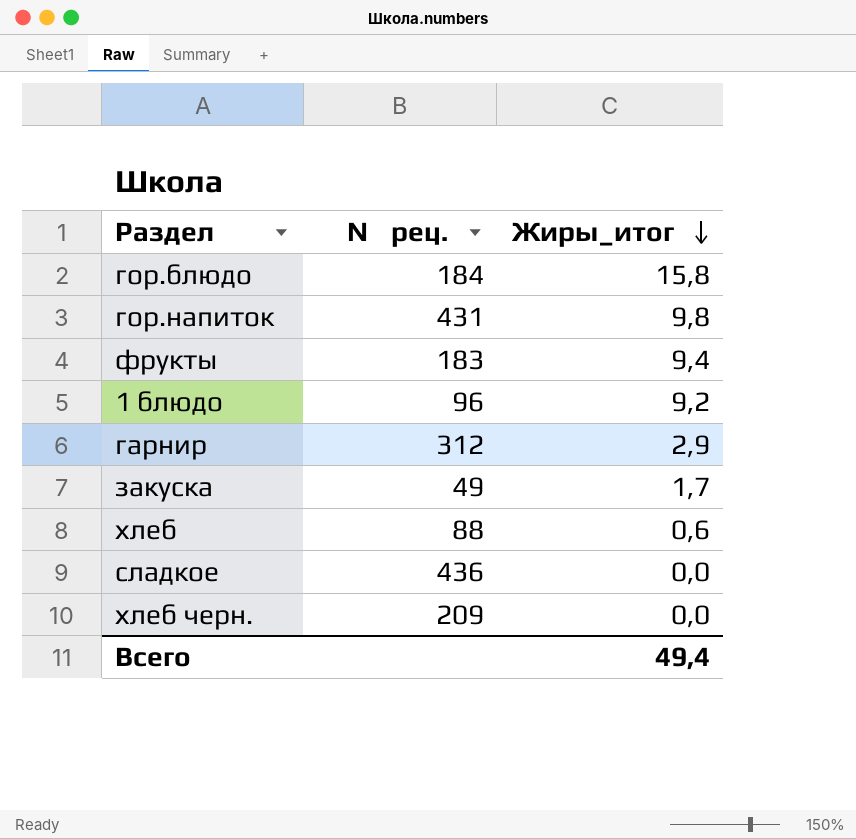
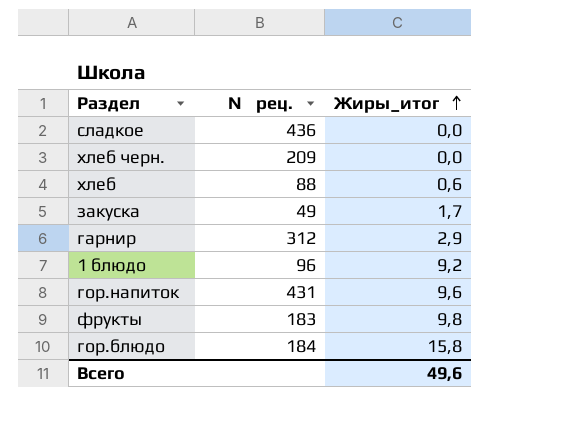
row order: Жиры_итог descending -> Жиры_итог ascending
гор.напиток | Жиры_итог: 9,8 -> 9,6
фрукты | Жиры_итог: 9,4 -> 9,8
Всего | Жиры_итог: 49,4 -> 49,6

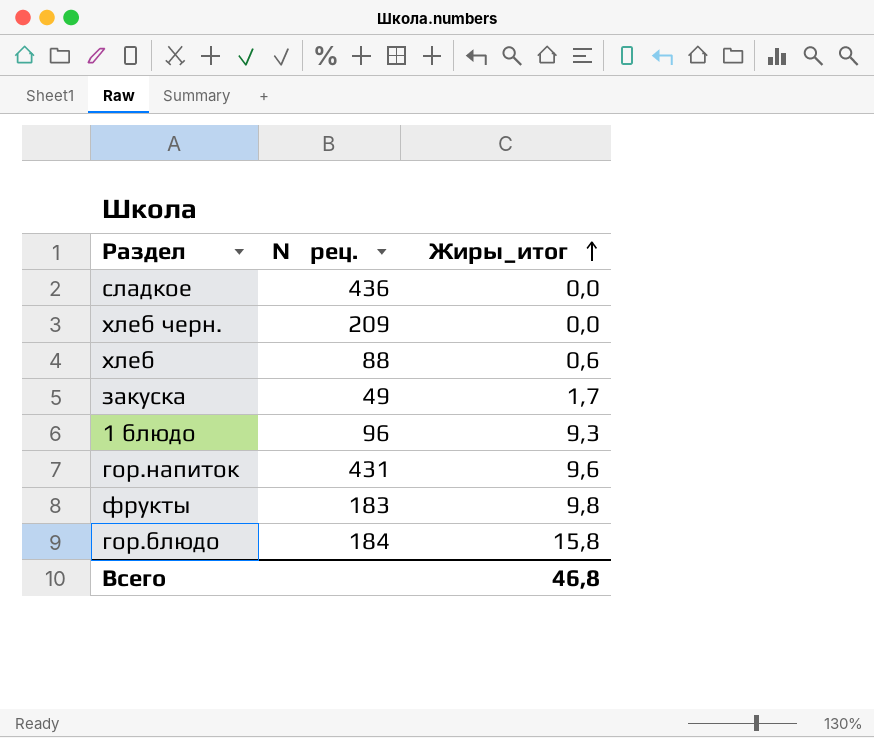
row гарнир: 312 | 2,9 -> none
1 блюдо | Жиры_итог: 9,2 -> 9,3
Всего | Жиры_итог: 49,6 -> 46,8

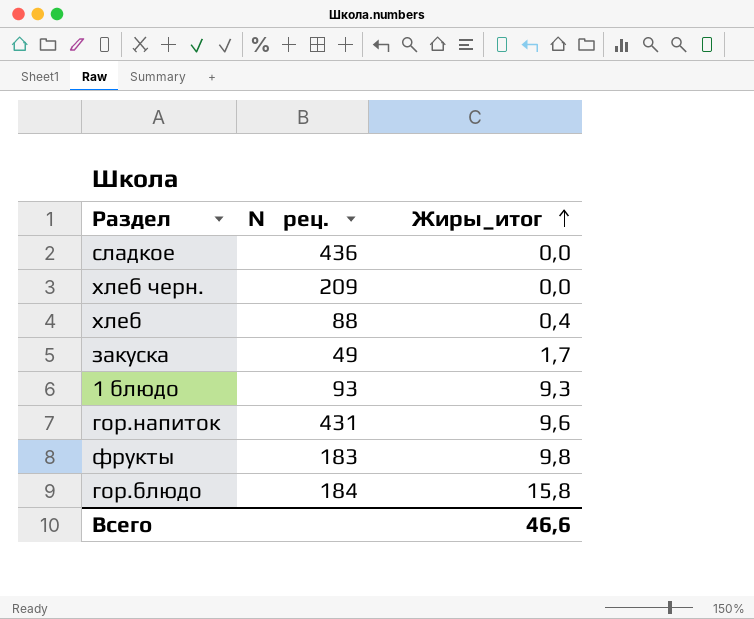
хлеб | Жиры_итог: 0,6 -> 0,4
1 блюдо | № рец.: 96 -> 93
Всего | Жиры_итог: 46,8 -> 46,6

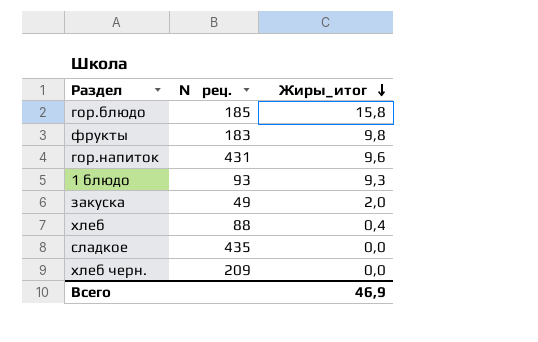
row order: Жиры_итог ascending -> Жиры_итог descending
гор.блюдо | № рец.: 184 -> 185
закуска | Жиры_итог: 1,7 -> 2,0
сладкое | № рец.: 436 -> 435
Всего | Жиры_итог: 46,6 -> 46,9

